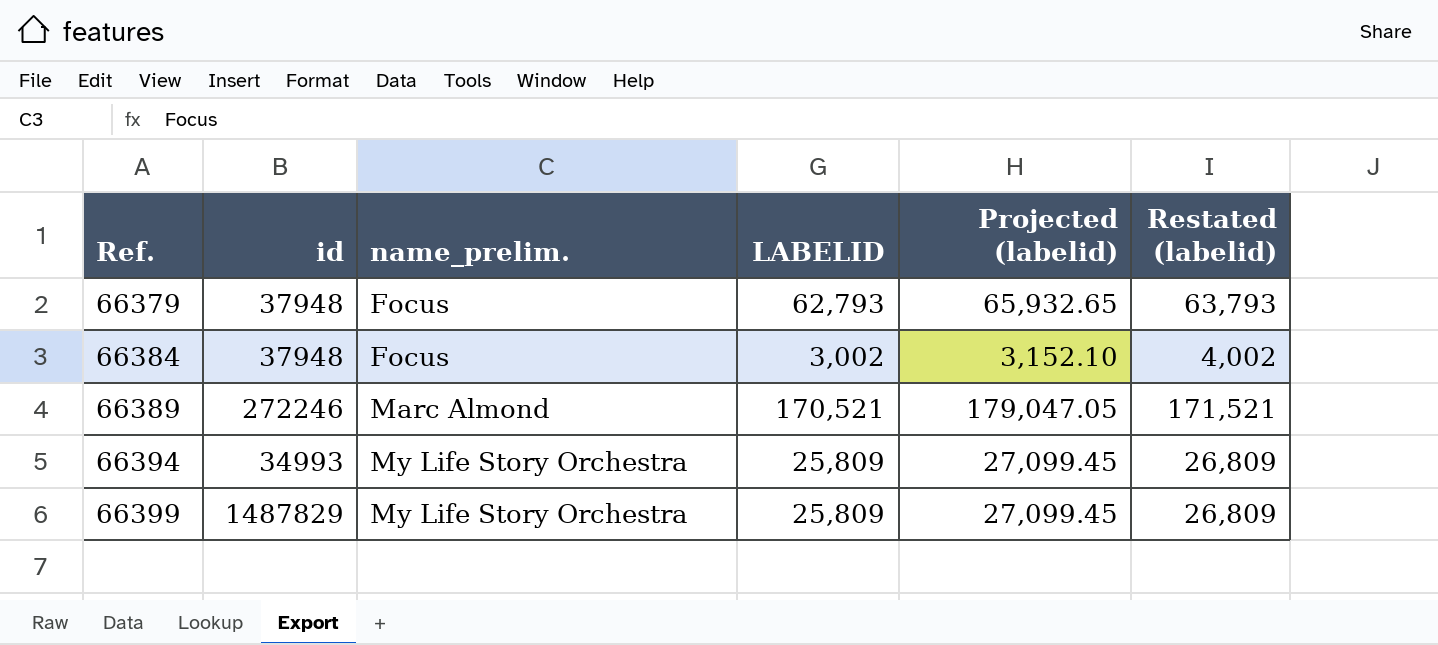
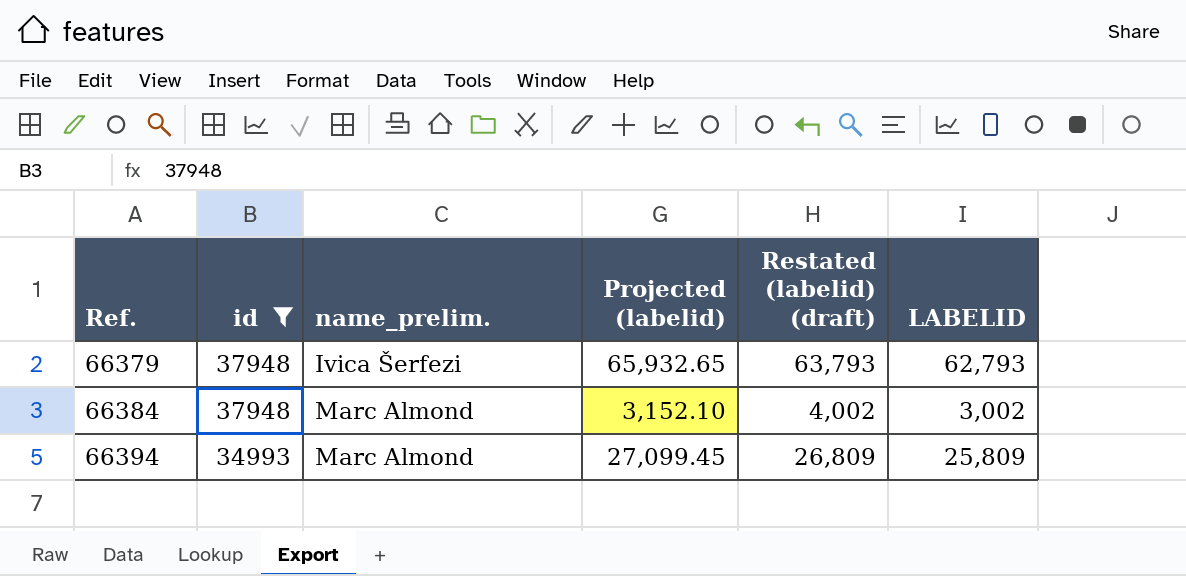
filter: none -> id <= 37948
column name: Restated (labelid) -> Restated (labelid) (draft)
column LABELID | position: 4 -> 6
66379 | name_prelim.: Focus -> Ivica Šerfezi
66384 | name_prelim.: Focus -> Marc Almond
66394 | name_prelim.: My Life Story Orchestra -> Marc Almond

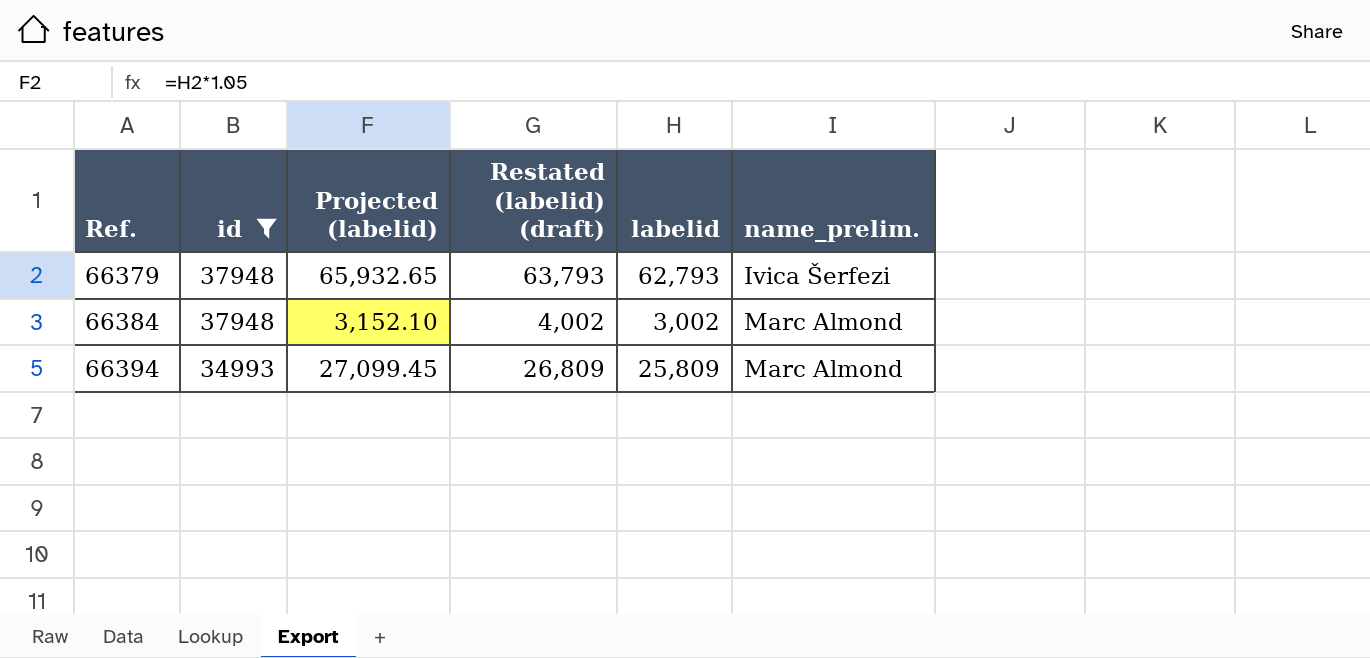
column name: LABELID -> labelid
column name_prelim. | position: 3 -> 6

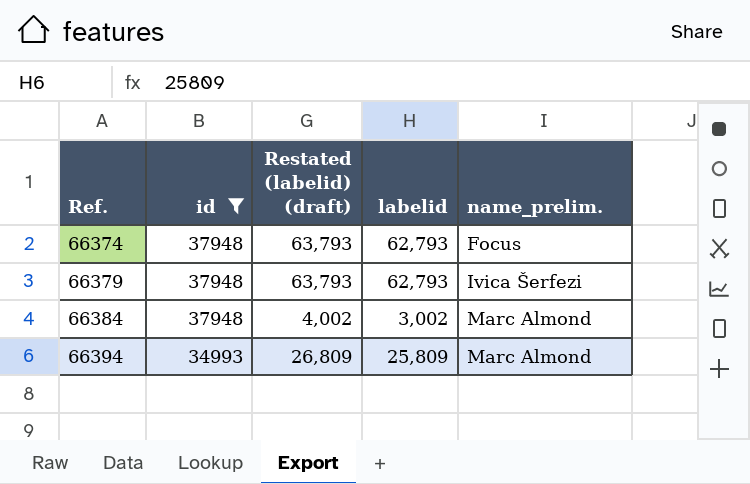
column Projected (labelid) | formula: [labelid] * 1.05 -> none
row 66374: none -> 37948 | 63,793 | 62,793 | Focus

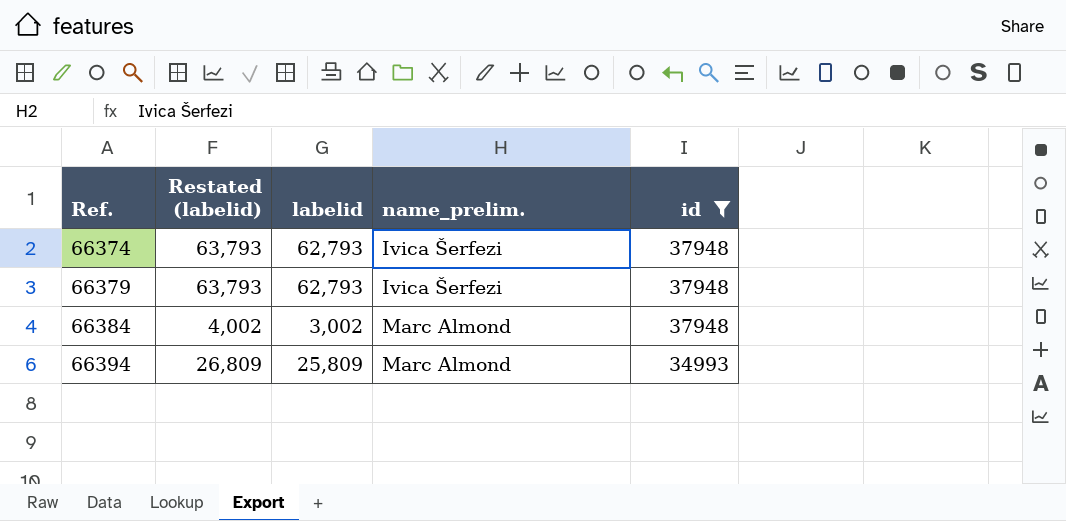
column name: Restated (labelid) (draft) -> Restated (labelid)
column id | position: 2 -> 5
66374 | name_prelim.: Focus -> Ivica Šerfezi

